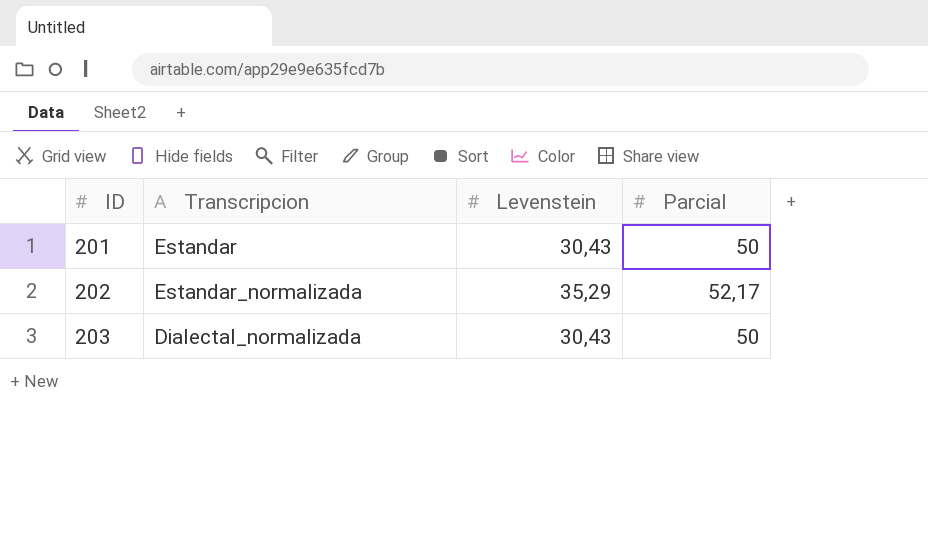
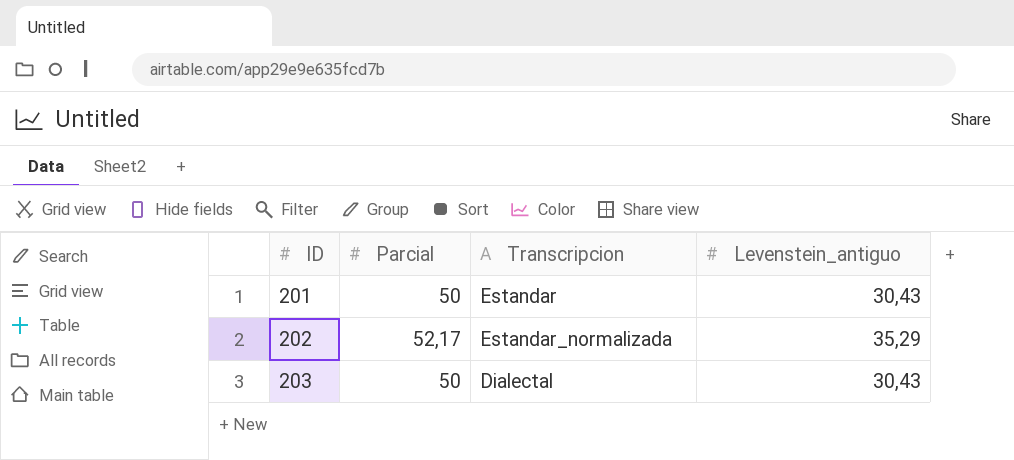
column Parcial | position: 4 -> 2
column name: Levenstein -> Levenstein_antiguo
203 | Transcripcion: Dialectal_normalizada -> Dialectal

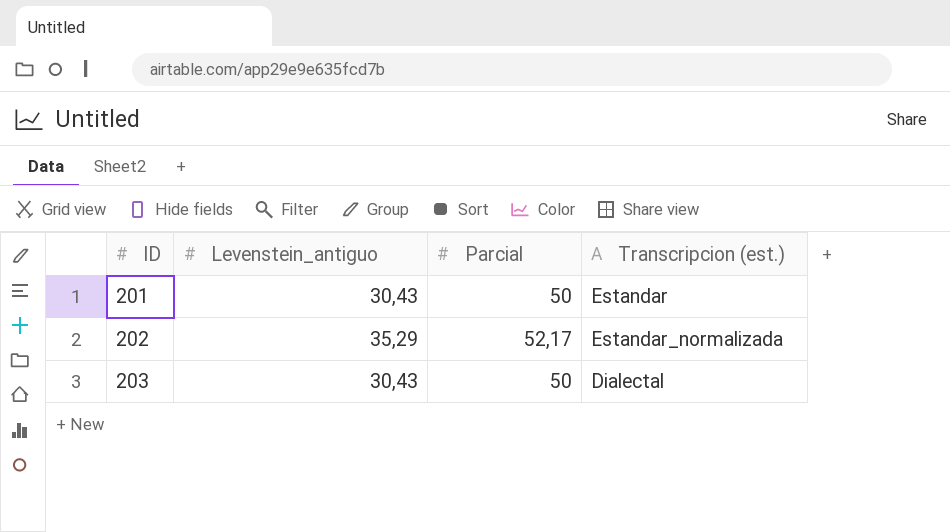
column Levenstein_antiguo | position: 4 -> 2
column name: Transcripcion -> Transcripcion (est.)

